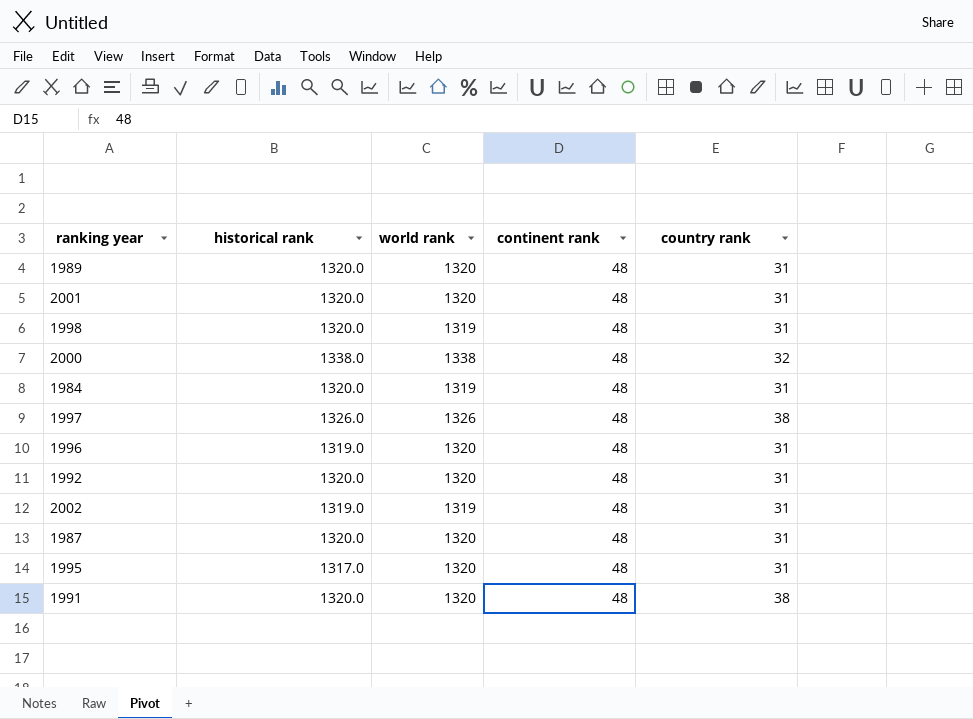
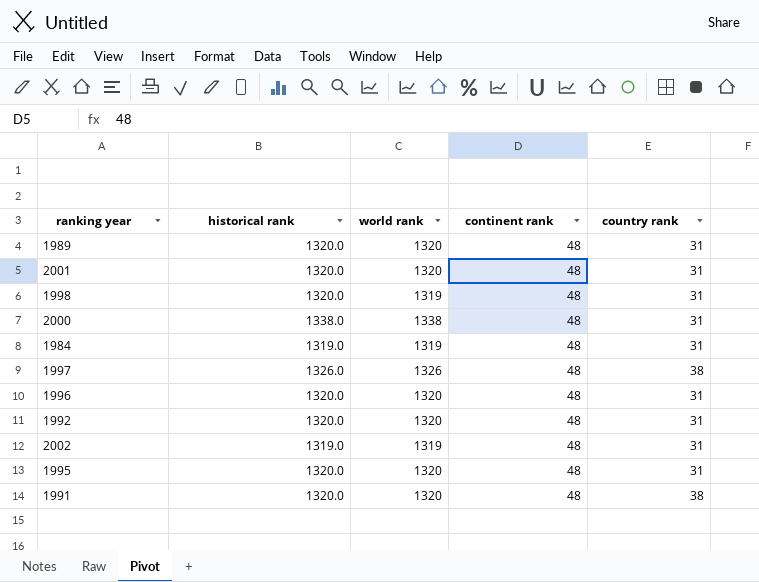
row 1987: 1320.0 | 1320 | 48 | 31 -> none
2000 | country rank: 32 -> 31
1984 | historical rank: 1320.0 -> 1319.0
1996 | historical rank: 1319.0 -> 1320.0
1995 | historical rank: 1317.0 -> 1320.0

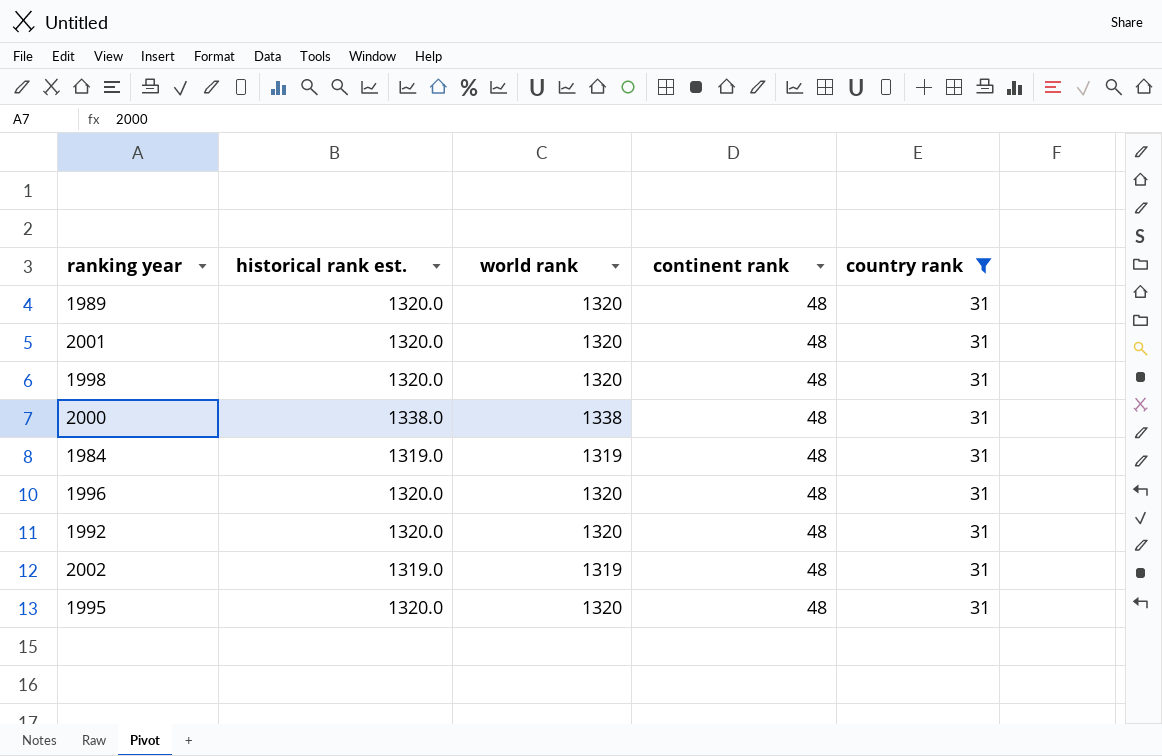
filter: none -> country rank = 31
column name: historical rank -> historical rank est.
1998 | world rank: 1319 -> 1320

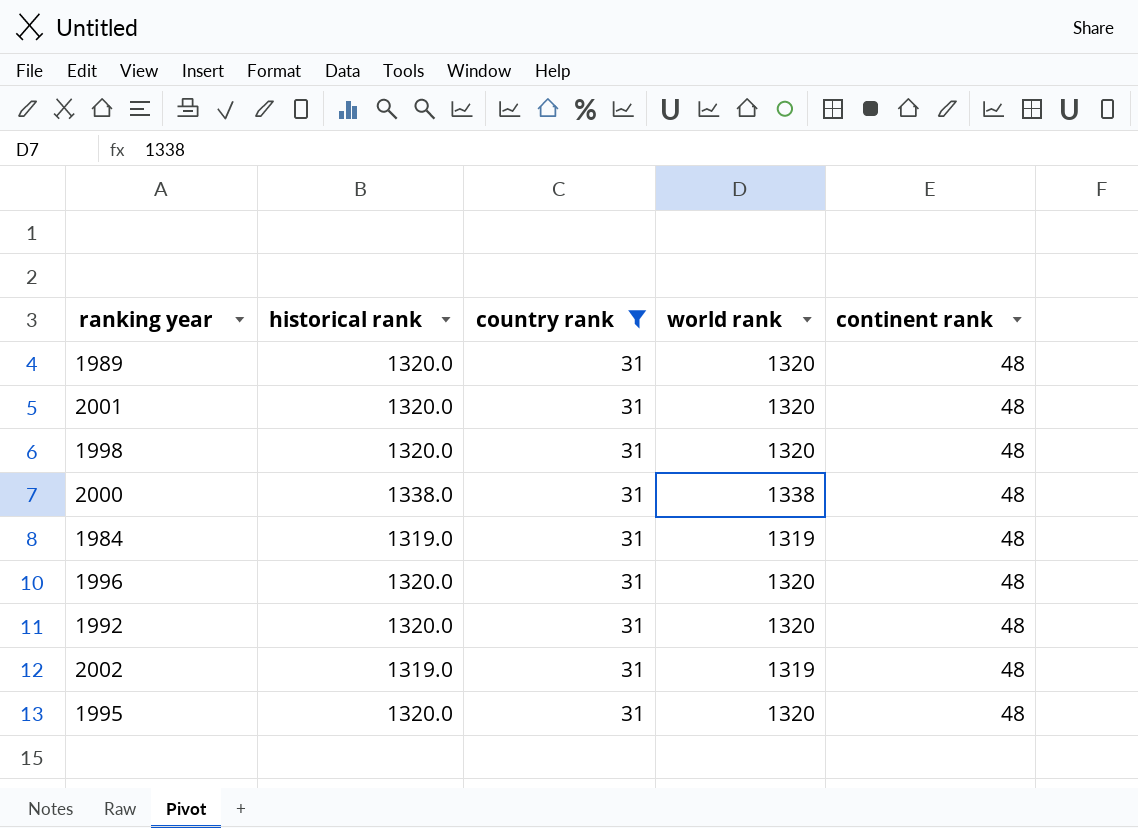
column name: historical rank est. -> historical rank
column country rank | position: 5 -> 3

